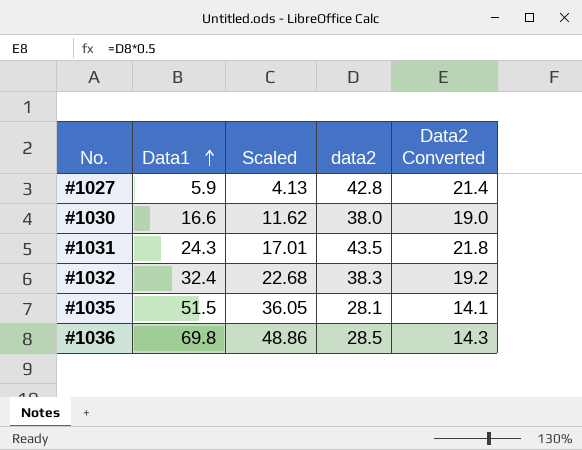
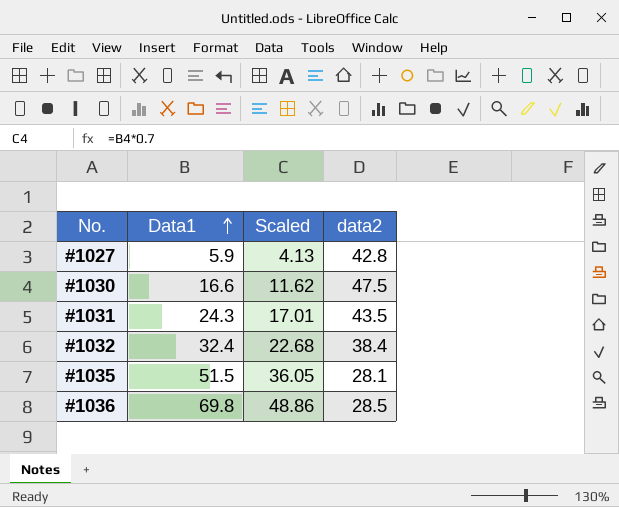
column Data2 Converted | formula: [data2] * 0.5 -> none
#1030 | data2: 38.0 -> 47.5
#1032 | data2: 38.3 -> 38.4

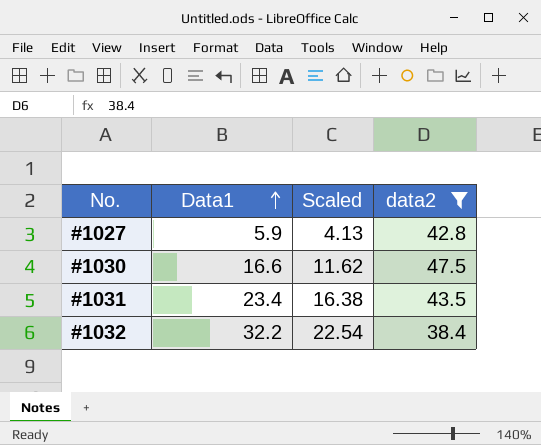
filter: none -> data2 >= 38.4
#1031 | Data1: 24.3 -> 23.4
#1031 | Scaled: 17.01 -> 16.38
#1032 | Data1: 32.4 -> 32.2
#1032 | Scaled: 22.68 -> 22.54

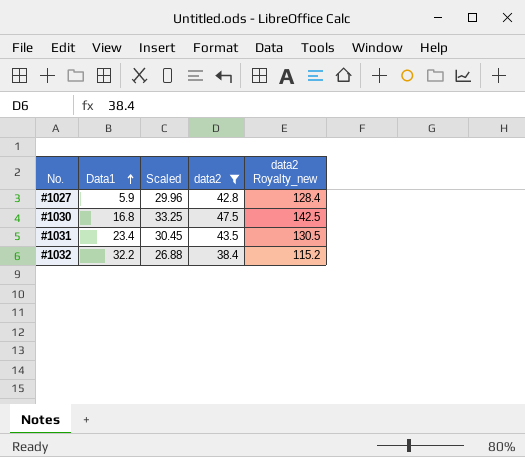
column Scaled | formula: [Data1] * 0.7 -> [data2] * 0.7
column data2 Royalty_new | formula: none -> [data2] * 3
#1030 | Data1: 16.6 -> 16.8

